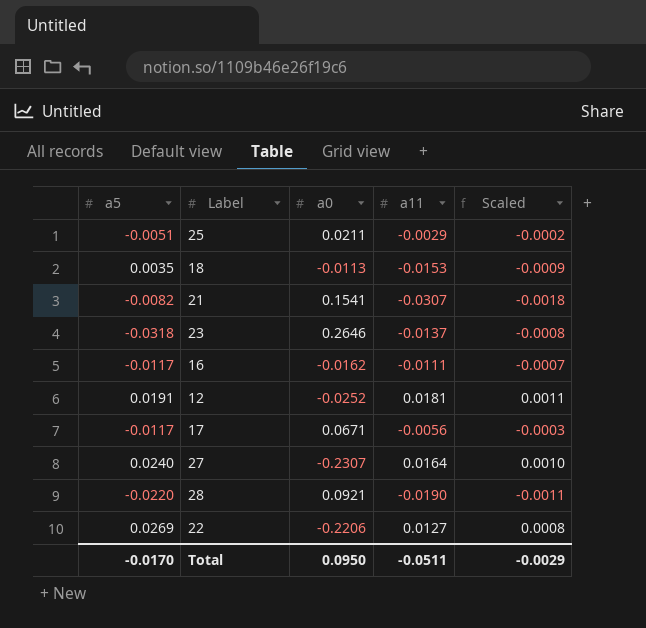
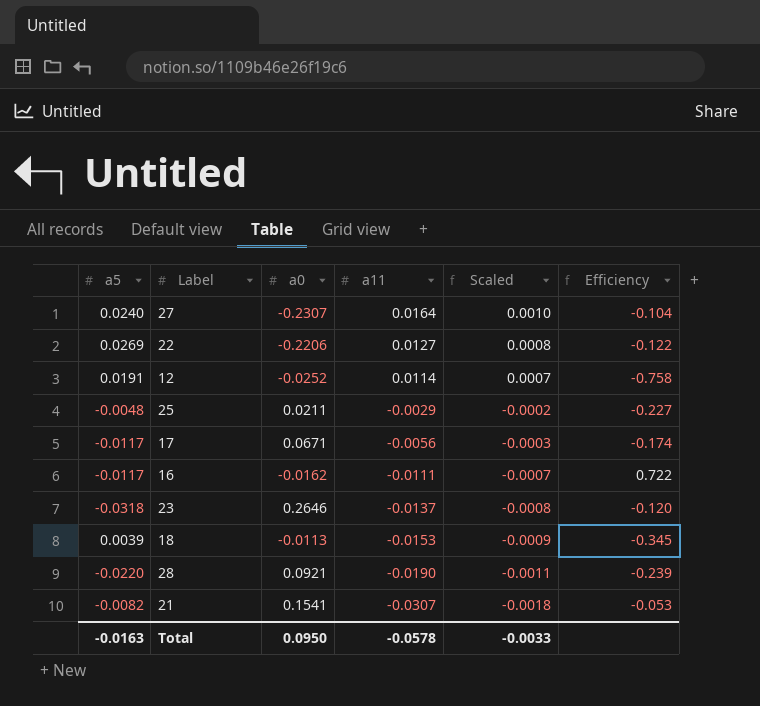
row order: none -> a11 descending
column Efficiency | formula: none -> [a5] / [a0]
12 | a11: 0.0181 -> 0.0114
12 | Scaled: 0.0011 -> 0.0007
25 | a5: -0.0051 -> -0.0048
18 | a5: 0.0035 -> 0.0039
Total | a5: -0.0170 -> -0.0163
Total | a11: -0.0511 -> -0.0578
Total | Scaled: -0.0029 -> -0.0033

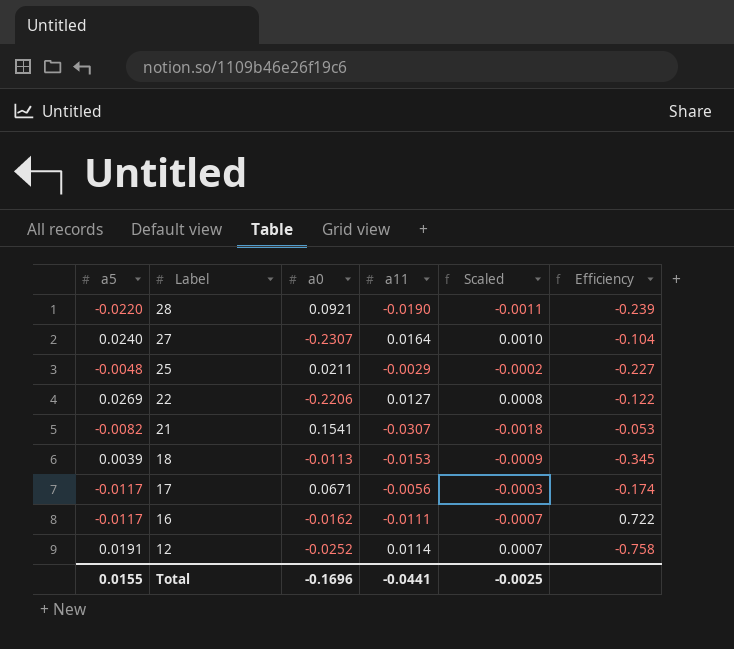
row order: a11 descending -> Label descending
row 23: -0.0318 | 0.2646 | -0.0137 | -0.0008 | -0.120 -> none
Total | a5: -0.0163 -> 0.0155
Total | a0: 0.0950 -> -0.1696
Total | a11: -0.0578 -> -0.0441
Total | Scaled: -0.0033 -> -0.0025

